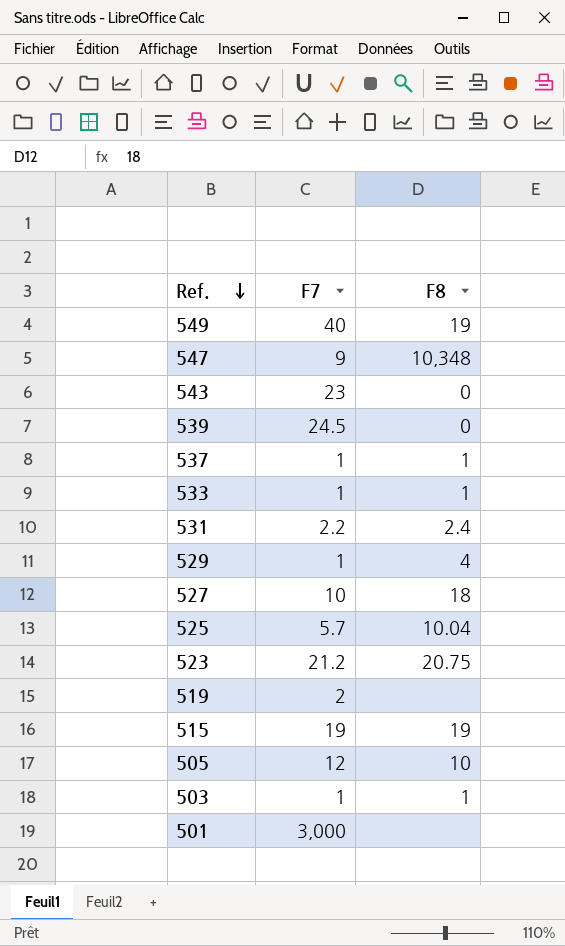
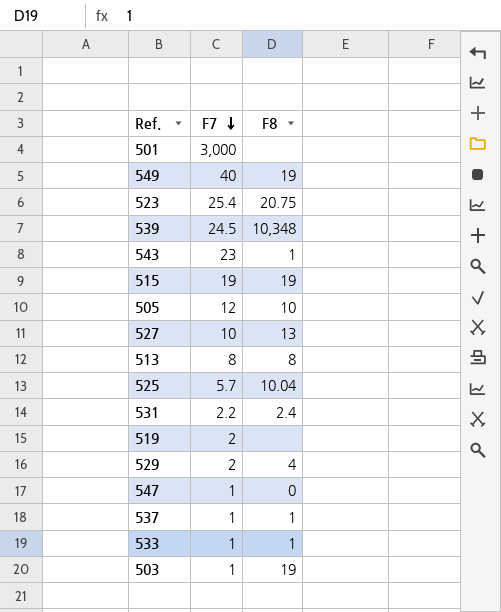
row order: Ref. descending -> F7 descending
523 | F7: 21.2 -> 25.4
539 | F8: 0 -> 10,348
543 | F8: 0 -> 1
527 | F8: 18 -> 13
row 513: none -> 8 | 8
529 | F7: 1 -> 2
547 | F7: 9 -> 1
547 | F8: 10,348 -> 0
503 | F8: 1 -> 19

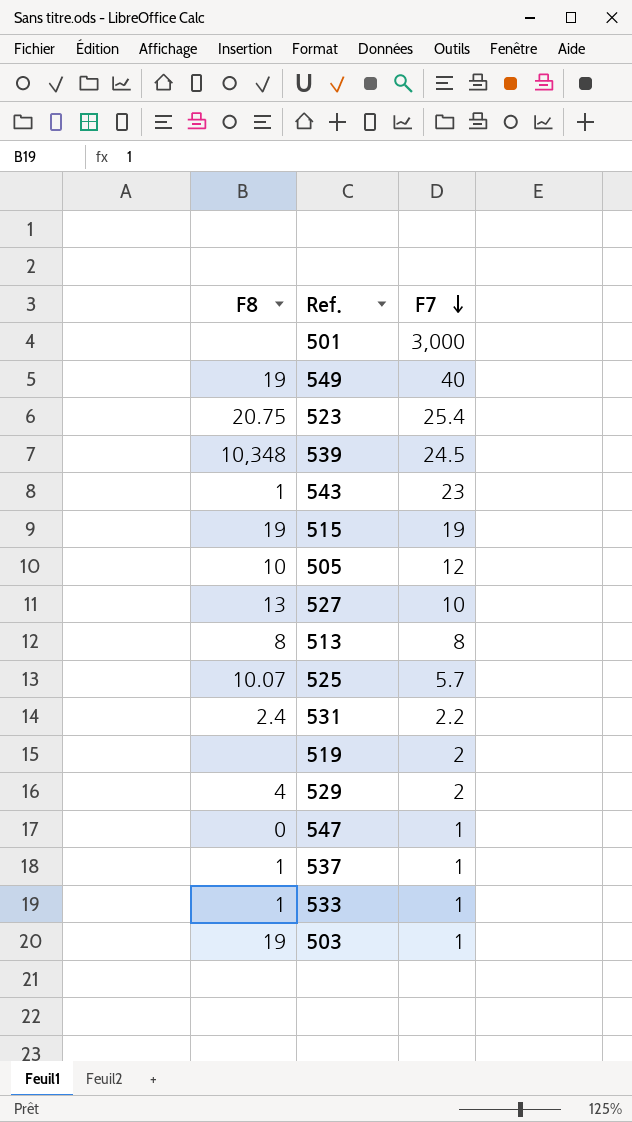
column F8 | position: 3 -> 1
525 | F8: 10.04 -> 10.07

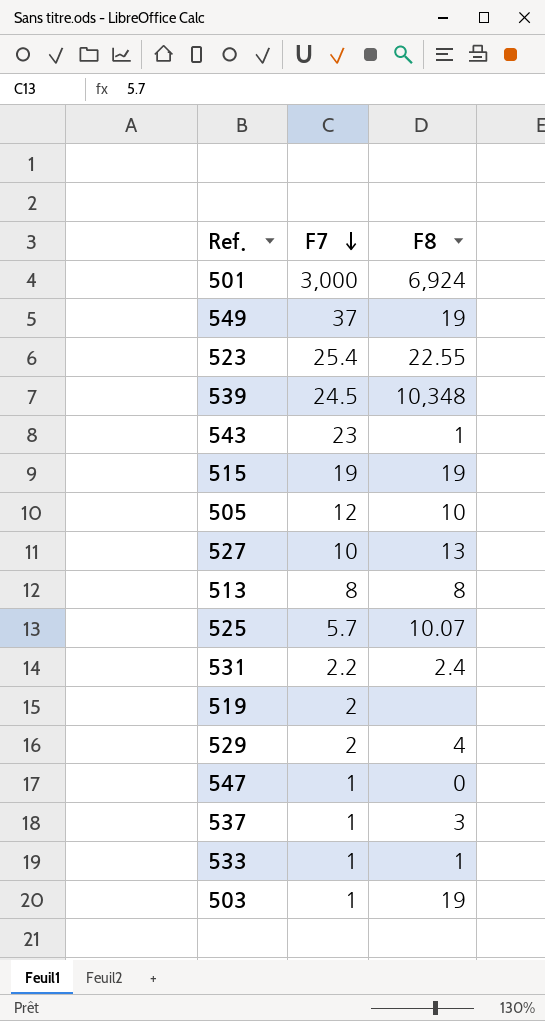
column F8 | position: 1 -> 3
501 | F8: none -> 6,924
549 | F7: 40 -> 37
523 | F8: 20.75 -> 22.55
537 | F8: 1 -> 3

